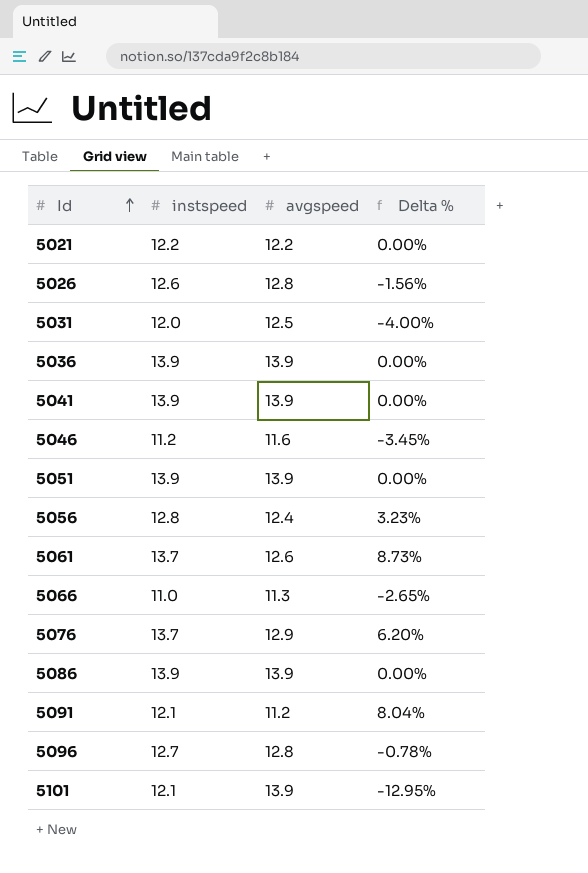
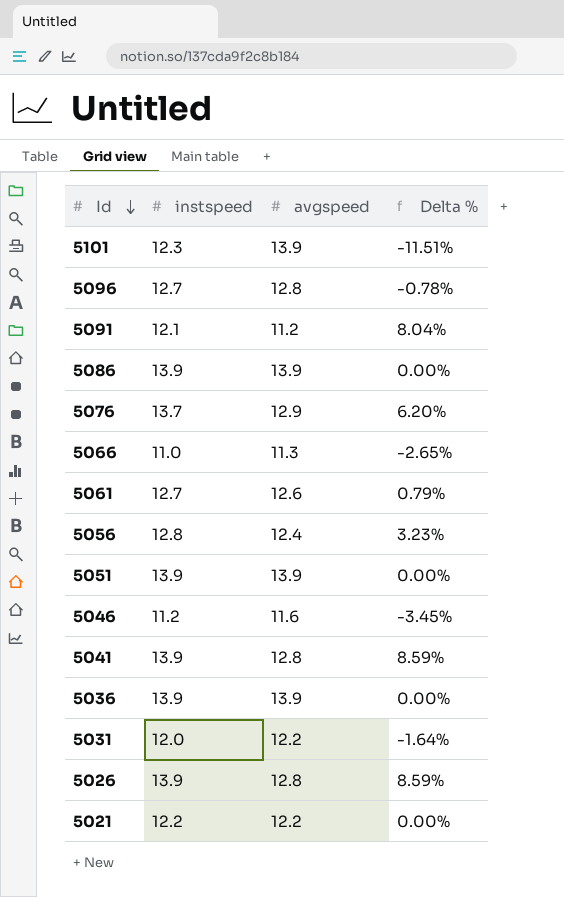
row order: Id ascending -> Id descending
5101 | instspeed: 12.1 -> 12.3
5101 | Delta %: -12.95% -> -11.51%
5061 | instspeed: 13.7 -> 12.7
5061 | Delta %: 8.73% -> 0.79%
5041 | avgspeed: 13.9 -> 12.8
5041 | Delta %: 0.00% -> 8.59%
5031 | avgspeed: 12.5 -> 12.2
5031 | Delta %: -4.00% -> -1.64%
5026 | instspeed: 12.6 -> 13.9
5026 | Delta %: -1.56% -> 8.59%

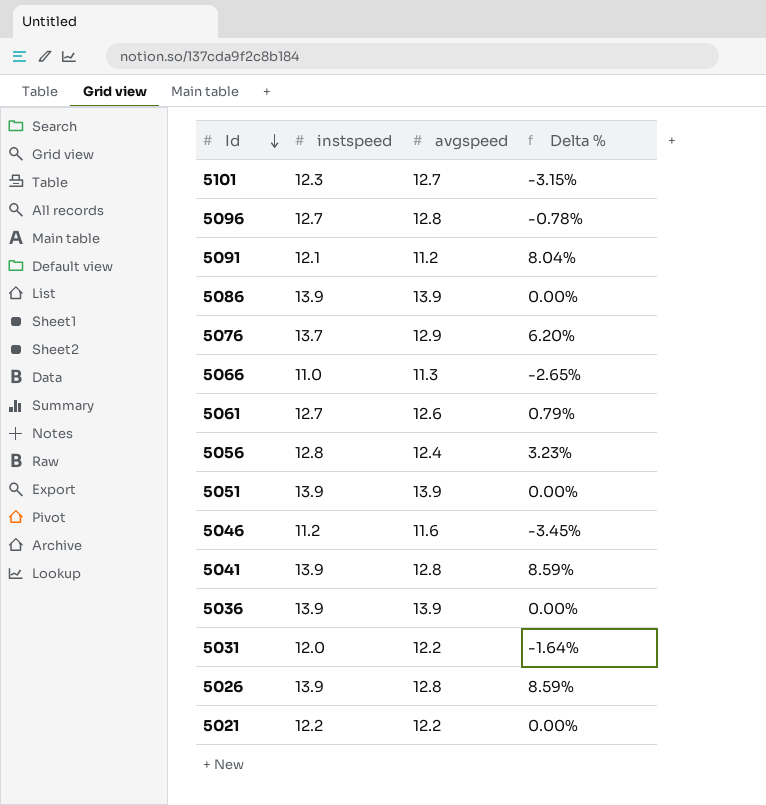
5101 | avgspeed: 13.9 -> 12.7
5101 | Delta %: -11.51% -> -3.15%

